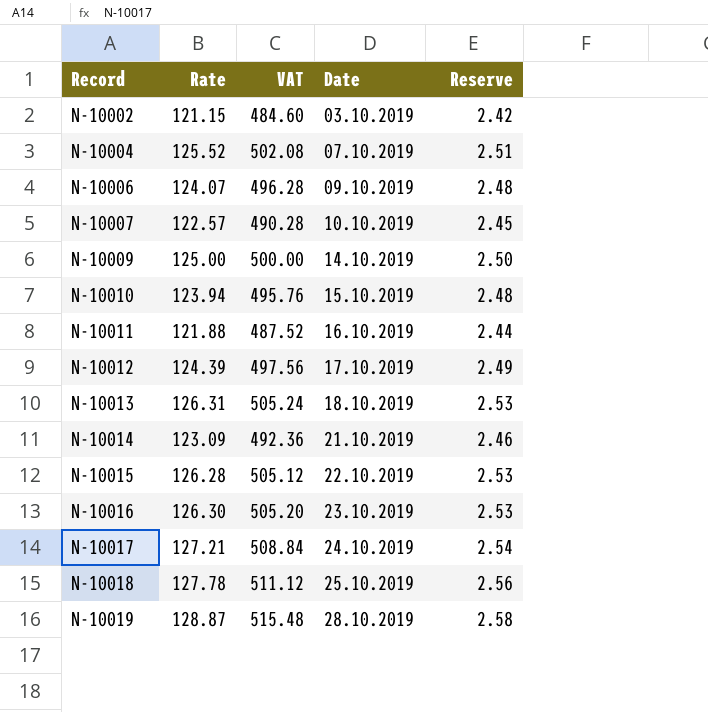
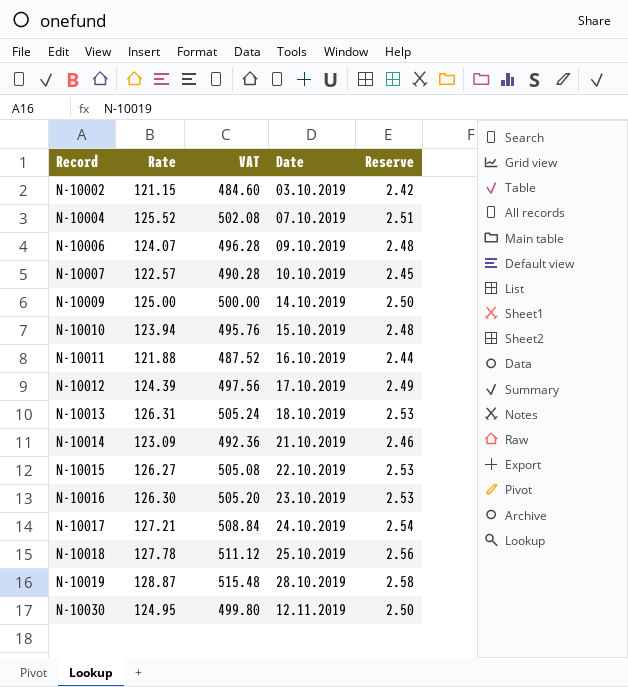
N-10015 | Rate: 126.28 -> 126.27
N-10015 | VAT: 505.12 -> 505.08
row N-10030: none -> 124.95 | 499.80 | 12.11.2019 | 2.50

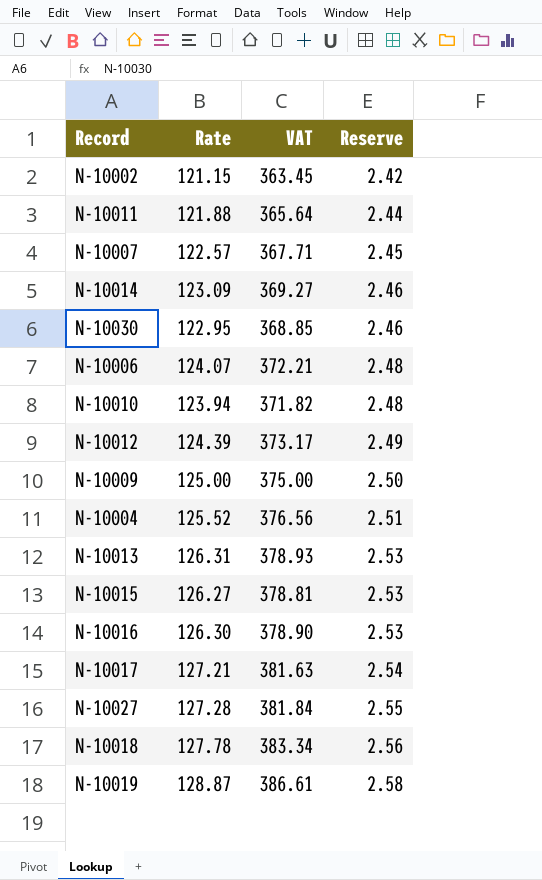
row order: Record ascending -> Reserve ascending
column Date | position: 4 -> none
column VAT | formula: [Rate] * 4 -> [Rate] * 3
N-10030 | Rate: 124.95 -> 122.95
N-10030 | Reserve: 2.50 -> 2.46
row N-10027: none -> 127.28 | 381.84 | 2.55

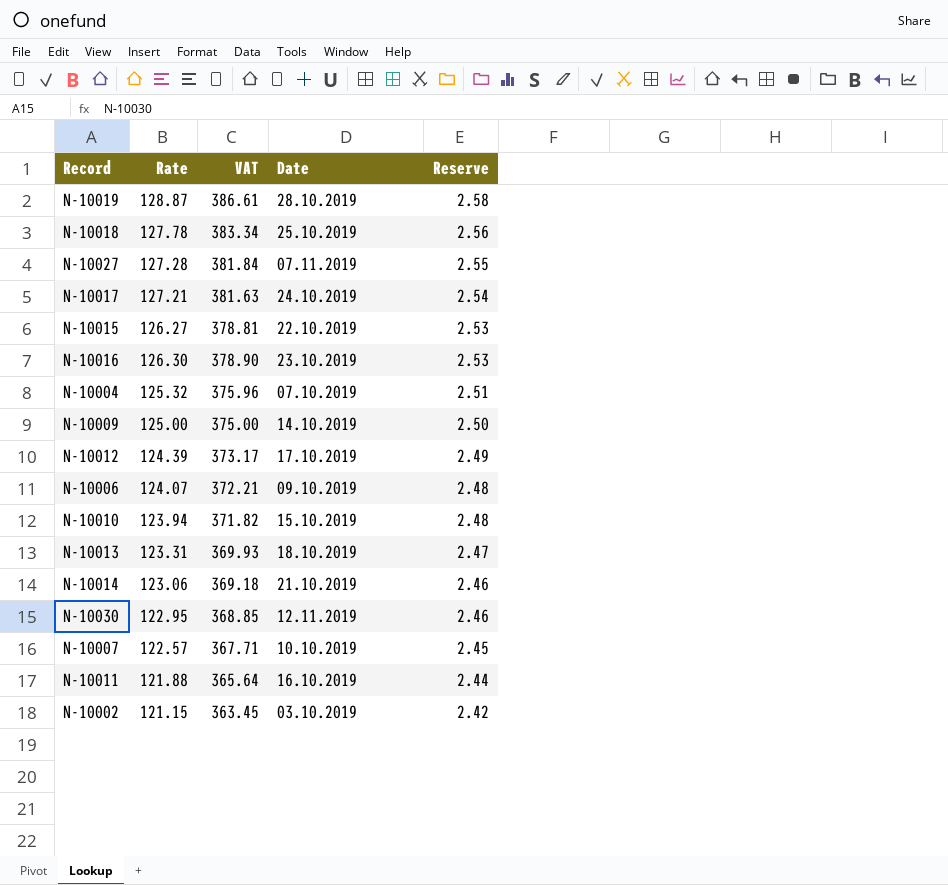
row order: Reserve ascending -> Reserve descending
column Date | position: none -> 4
N-10004 | Rate: 125.52 -> 125.32
N-10004 | VAT: 376.56 -> 375.96
N-10013 | Rate: 126.31 -> 123.31
N-10013 | VAT: 378.93 -> 369.93
N-10013 | Reserve: 2.53 -> 2.47
N-10014 | Rate: 123.09 -> 123.06
N-10014 | VAT: 369.27 -> 369.18

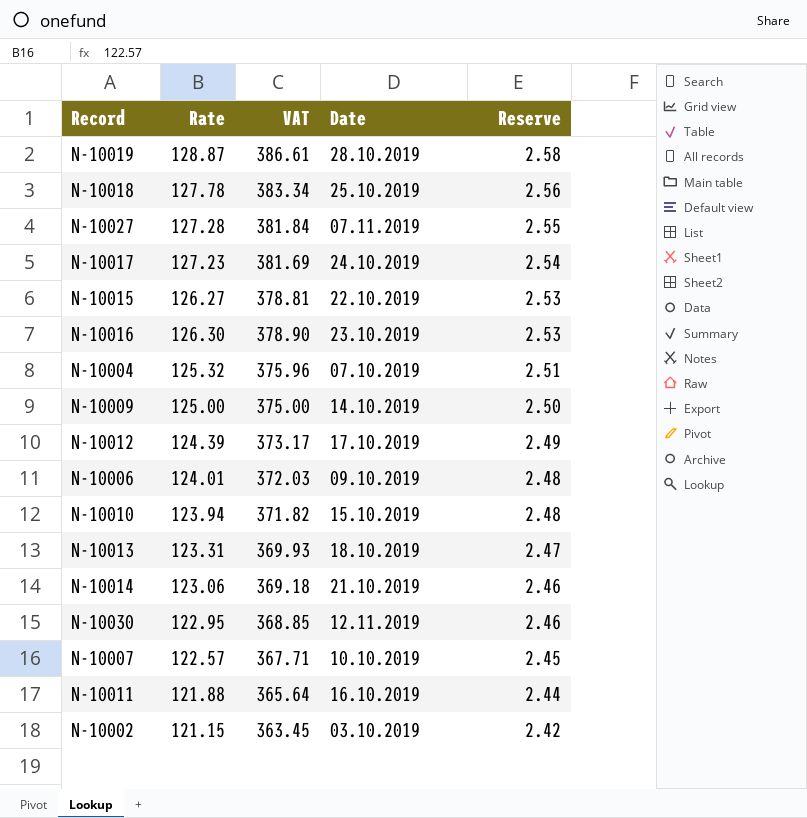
N-10017 | Rate: 127.21 -> 127.23
N-10017 | VAT: 381.63 -> 381.69
N-10006 | Rate: 124.07 -> 124.01
N-10006 | VAT: 372.21 -> 372.03

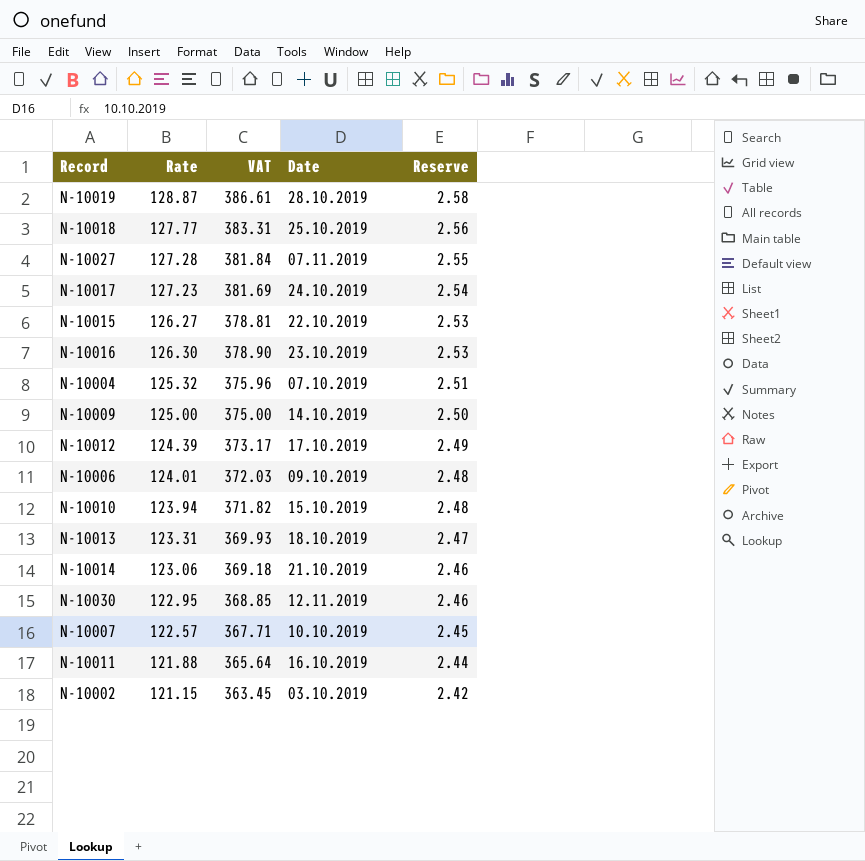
N-10018 | Rate: 127.78 -> 127.77
N-10018 | VAT: 383.34 -> 383.31

